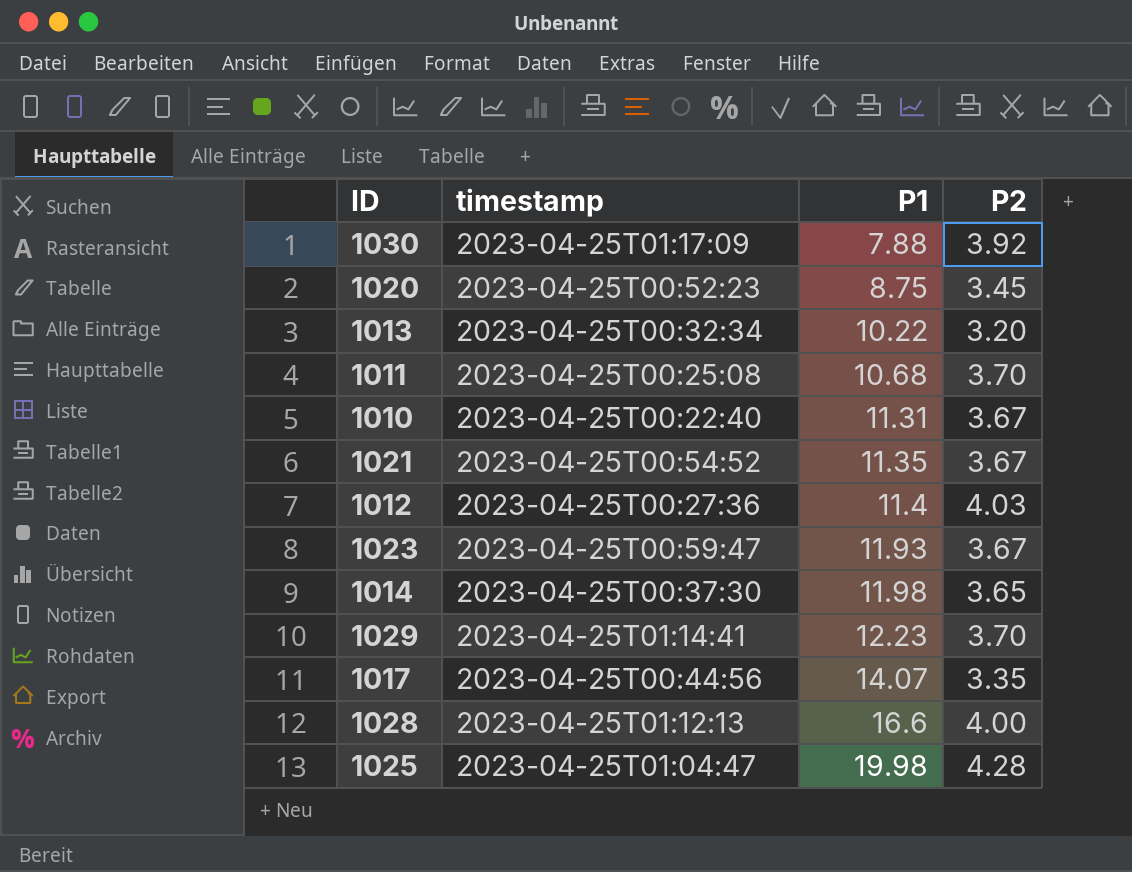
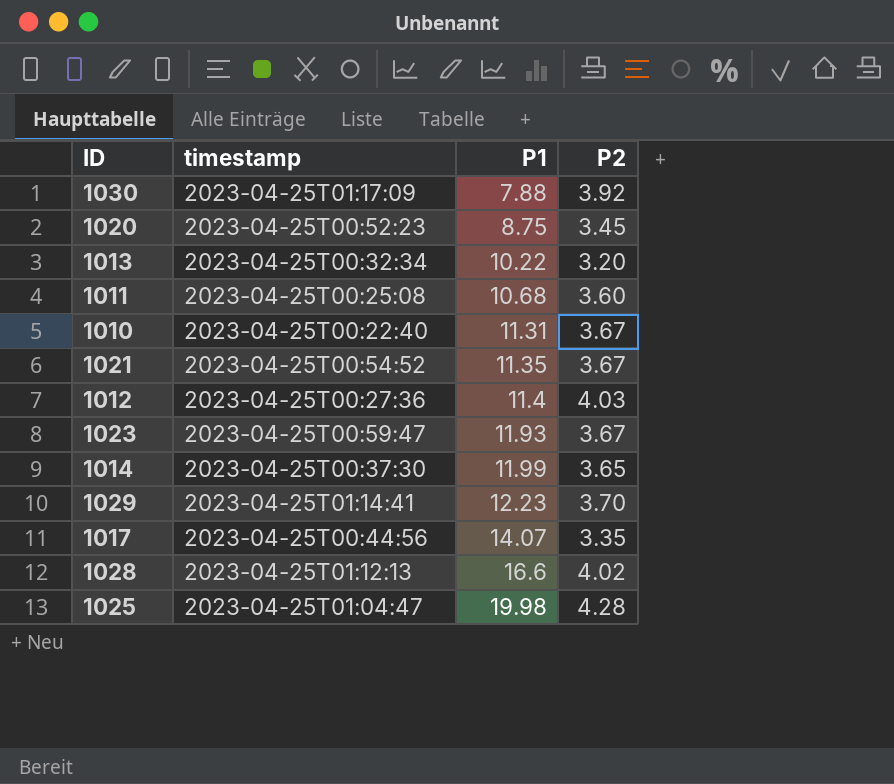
1011 | P2: 3.70 -> 3.60
1014 | P1: 11.98 -> 11.99
1028 | P2: 4.00 -> 4.02

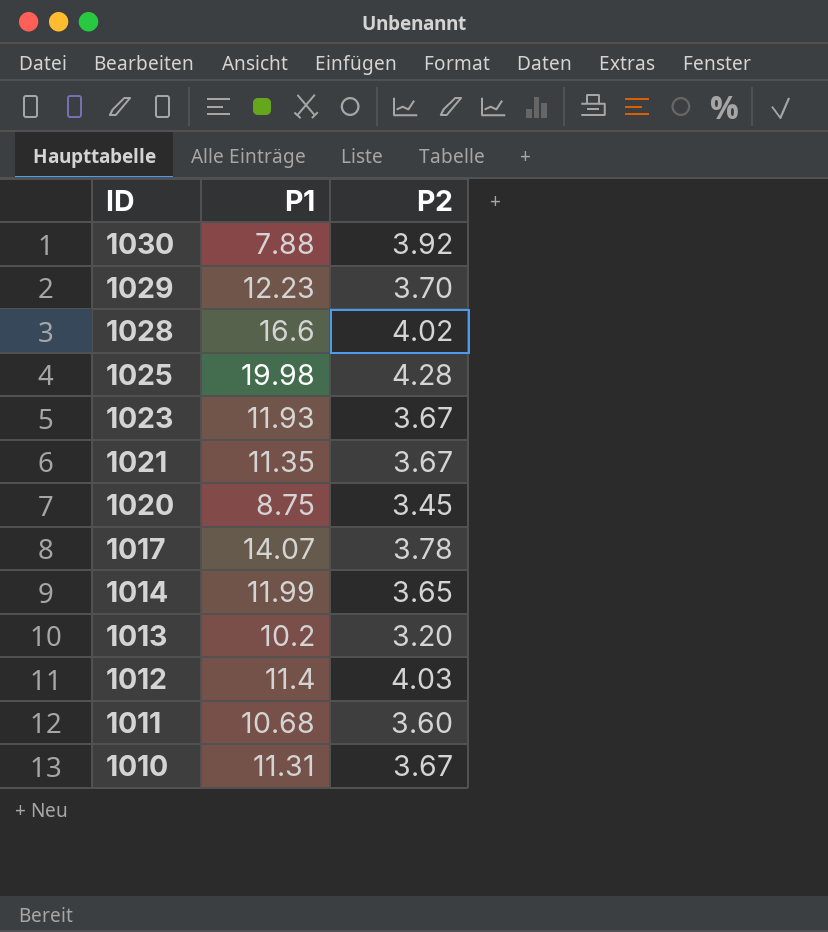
row order: P1 ascending -> ID descending
column timestamp | position: 2 -> none
1017 | P2: 3.35 -> 3.78
1013 | P1: 10.22 -> 10.2

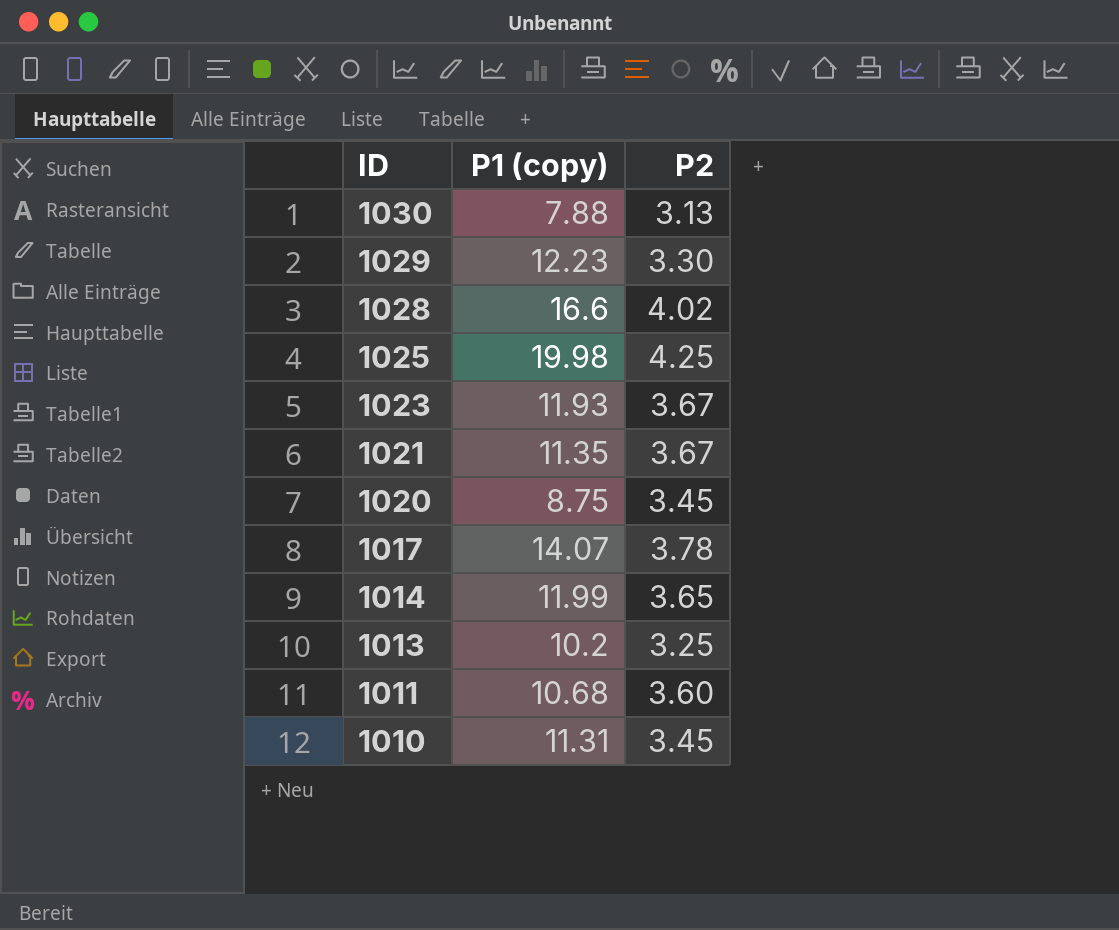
column name: P1 -> P1 (copy)
row 1012: 11.4 | 4.03 -> none
1030 | P2: 3.92 -> 3.13
1029 | P2: 3.70 -> 3.30
1025 | P2: 4.28 -> 4.25
1013 | P2: 3.20 -> 3.25
1010 | P2: 3.67 -> 3.45

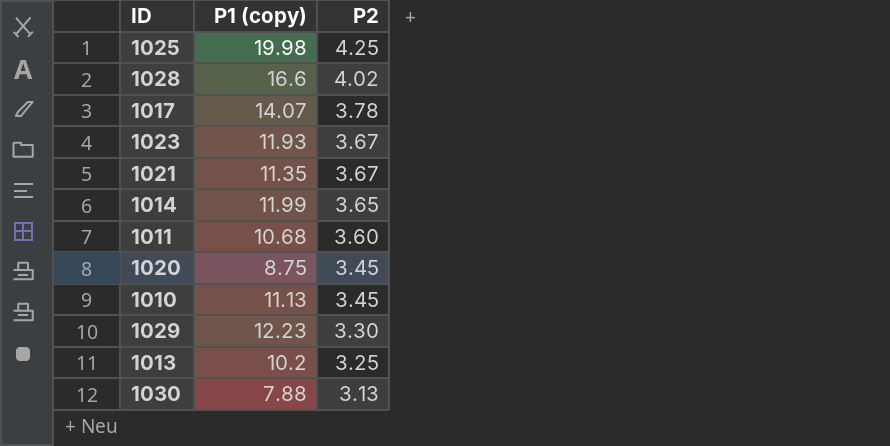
row order: ID descending -> P2 descending
1010 | P1 (copy): 11.31 -> 11.13

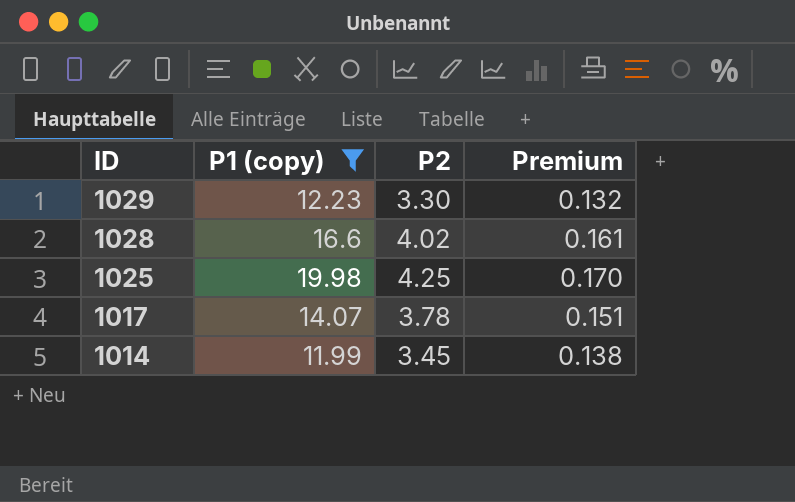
filter: none -> P1 (copy) >= 11.99
row order: P2 descending -> ID descending
column Premium | formula: none -> [P2] * 0.04
1014 | P2: 3.65 -> 3.45

